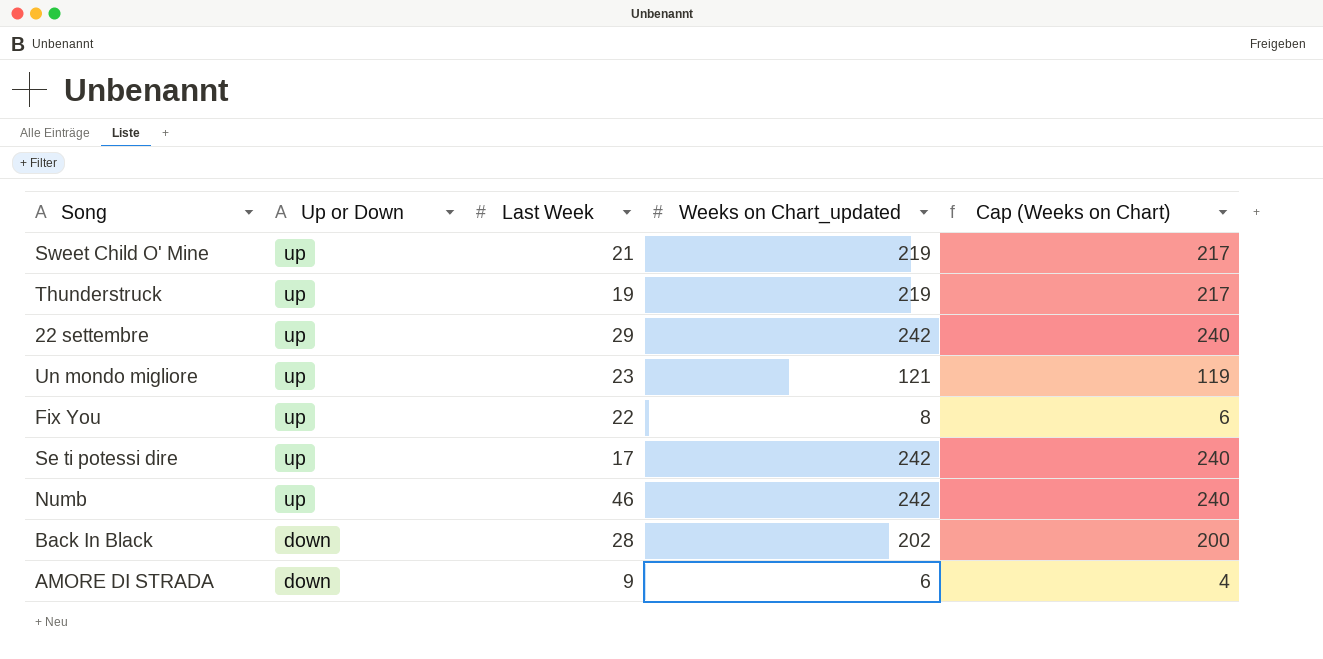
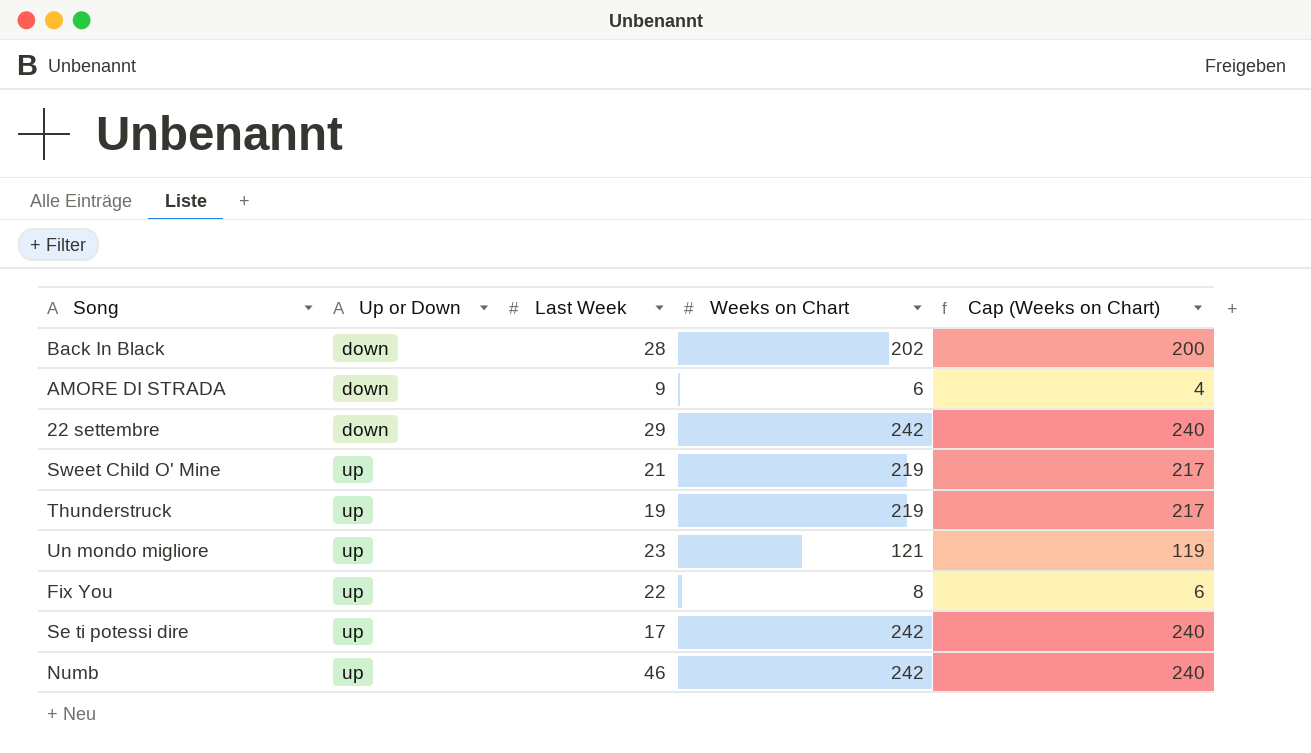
row order: Up or Down descending -> Up or Down ascending
column name: Weeks on Chart_updated -> Weeks on Chart
22 settembre | Up or Down: up -> down

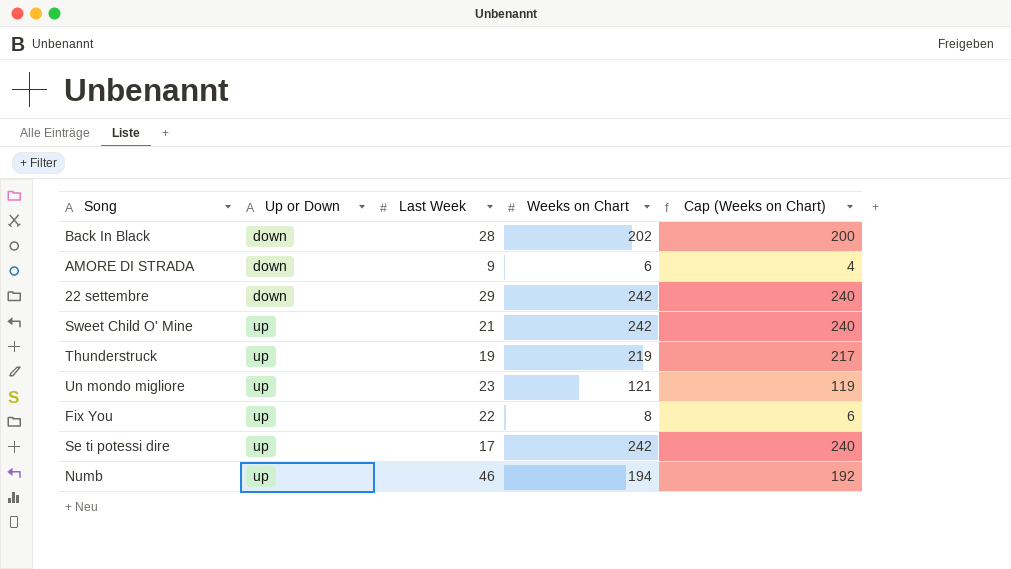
Sweet Child O' Mine | Weeks on Chart: 219 -> 242
Sweet Child O' Mine | Cap (Weeks on Chart): 217 -> 240
Numb | Weeks on Chart: 242 -> 194
Numb | Cap (Weeks on Chart): 240 -> 192

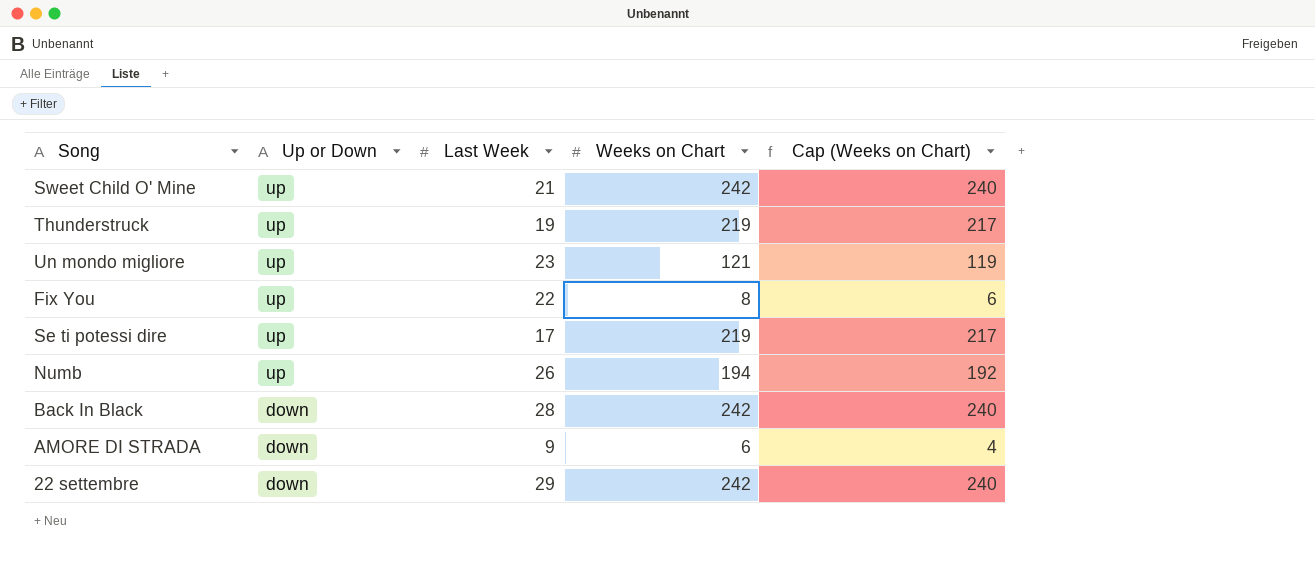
row order: Up or Down ascending -> Up or Down descending
Se ti potessi dire | Weeks on Chart: 242 -> 219
Se ti potessi dire | Cap (Weeks on Chart): 240 -> 217
Numb | Last Week: 46 -> 26
Back In Black | Weeks on Chart: 202 -> 242
Back In Black | Cap (Weeks on Chart): 200 -> 240

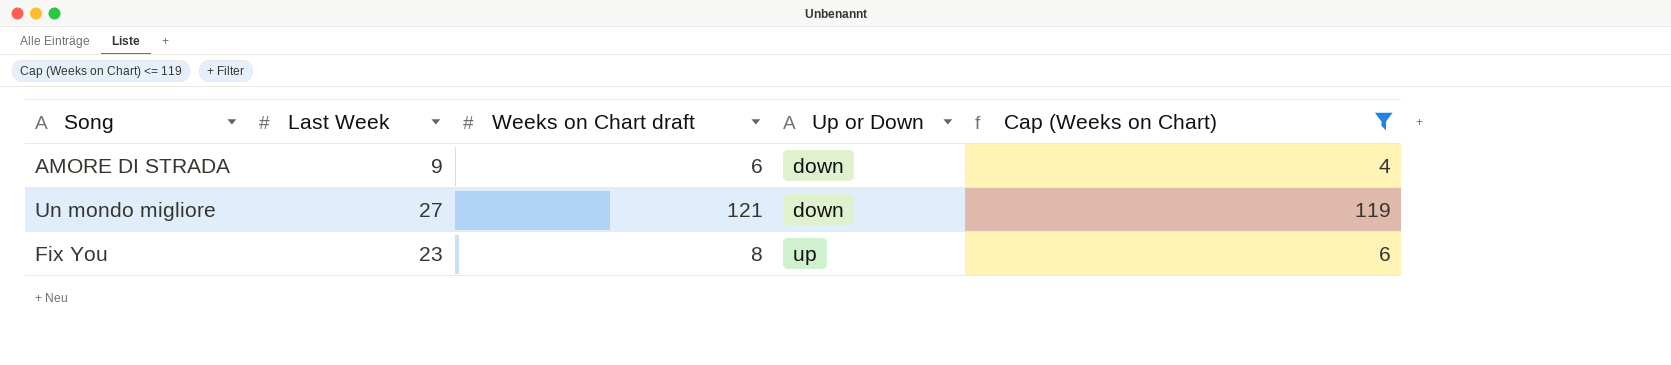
filter: none -> Cap (Weeks on Chart) <= 119
row order: Up or Down descending -> Up or Down ascending
column name: Weeks on Chart -> Weeks on Chart draft
column Up or Down | position: 2 -> 4
Un mondo migliore | Last Week: 23 -> 27
Un mondo migliore | Up or Down: up -> down
Fix You | Last Week: 22 -> 23

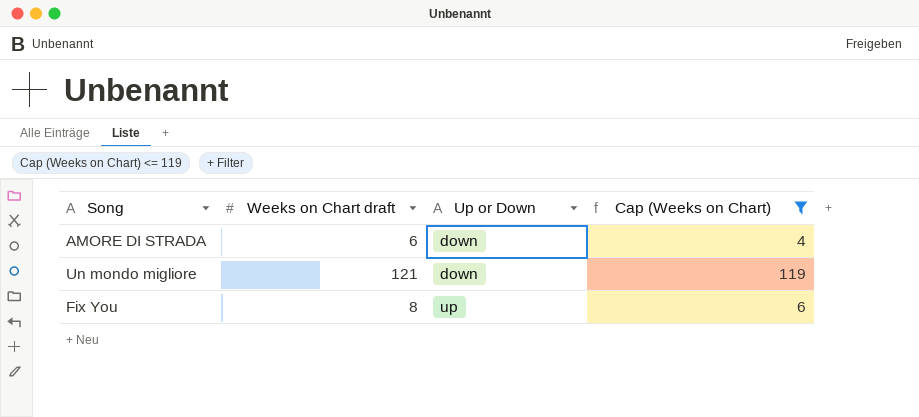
column Last Week | position: 2 -> none

